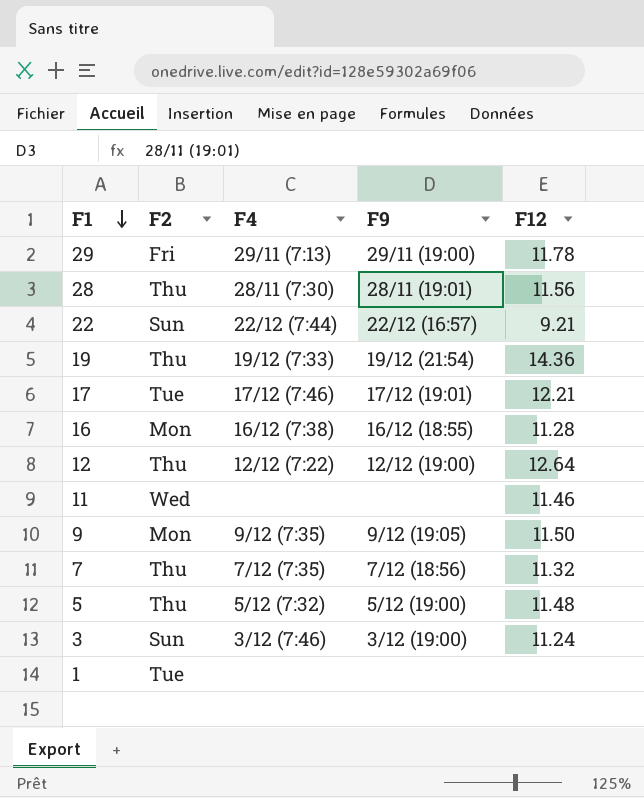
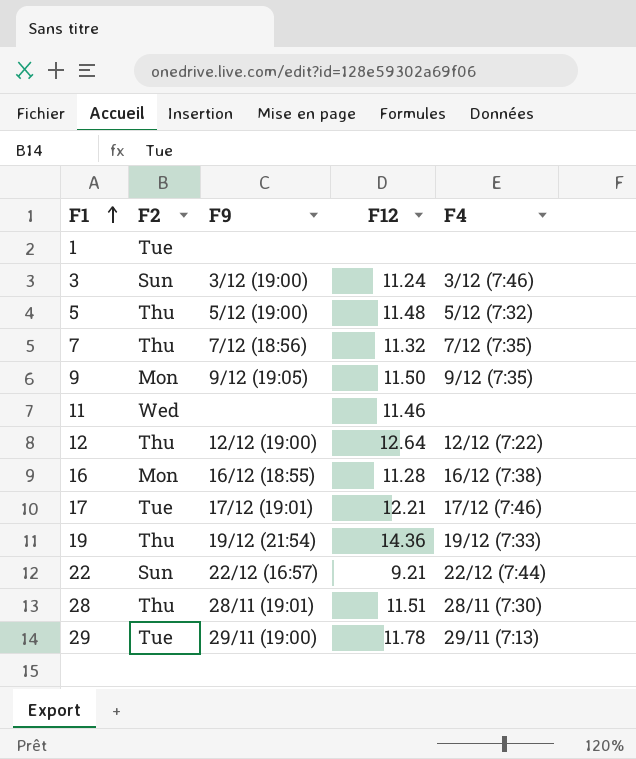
row order: F1 descending -> F1 ascending
column F4 | position: 3 -> 5
28 | F12: 11.56 -> 11.51
29 | F2: Fri -> Tue

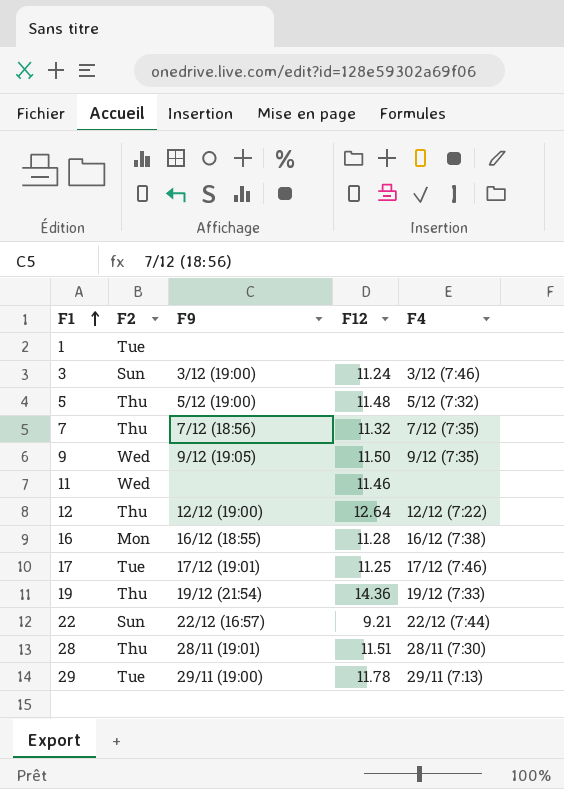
9 | F2: Mon -> Wed
17 | F12: 12.21 -> 11.25

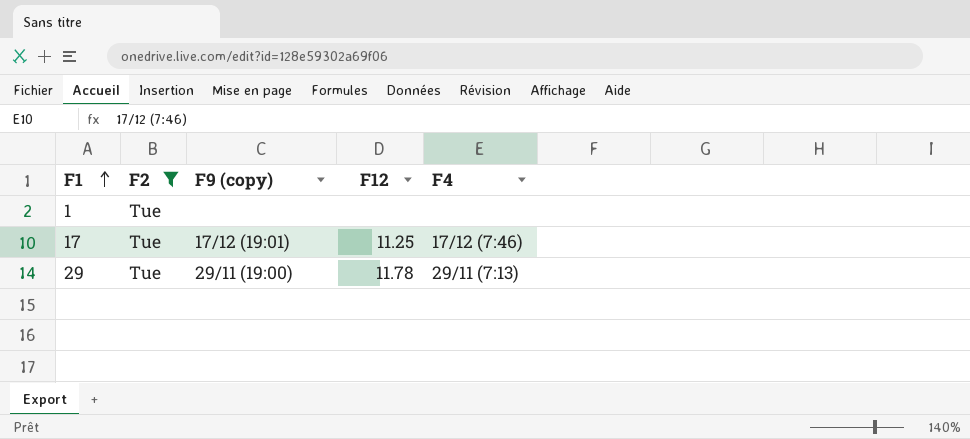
filter: none -> F2 = Tue
column name: F9 -> F9 (copy)

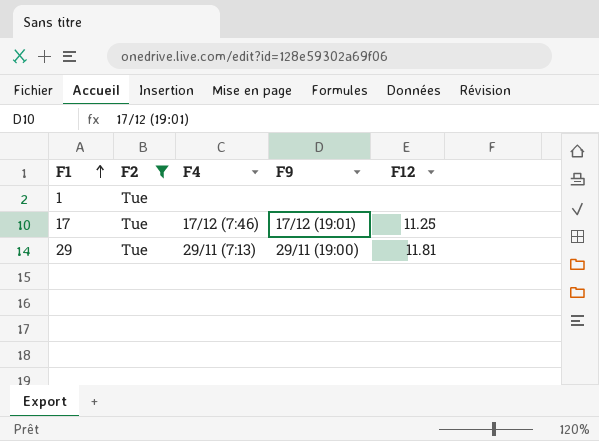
column F4 | position: 5 -> 3
column name: F9 (copy) -> F9
29 | F12: 11.78 -> 11.81

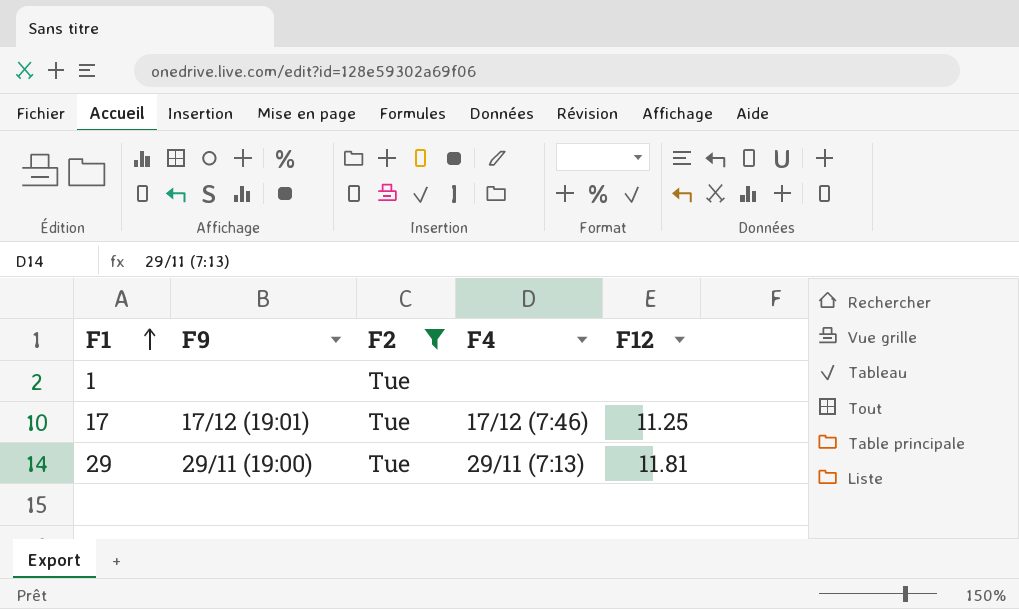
column F9 | position: 4 -> 2

